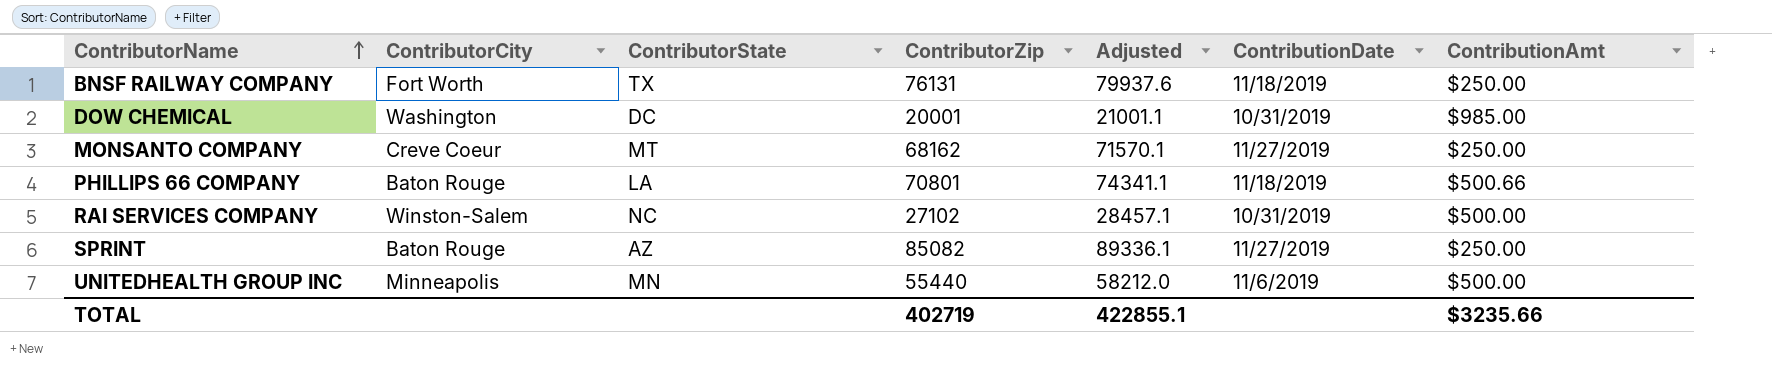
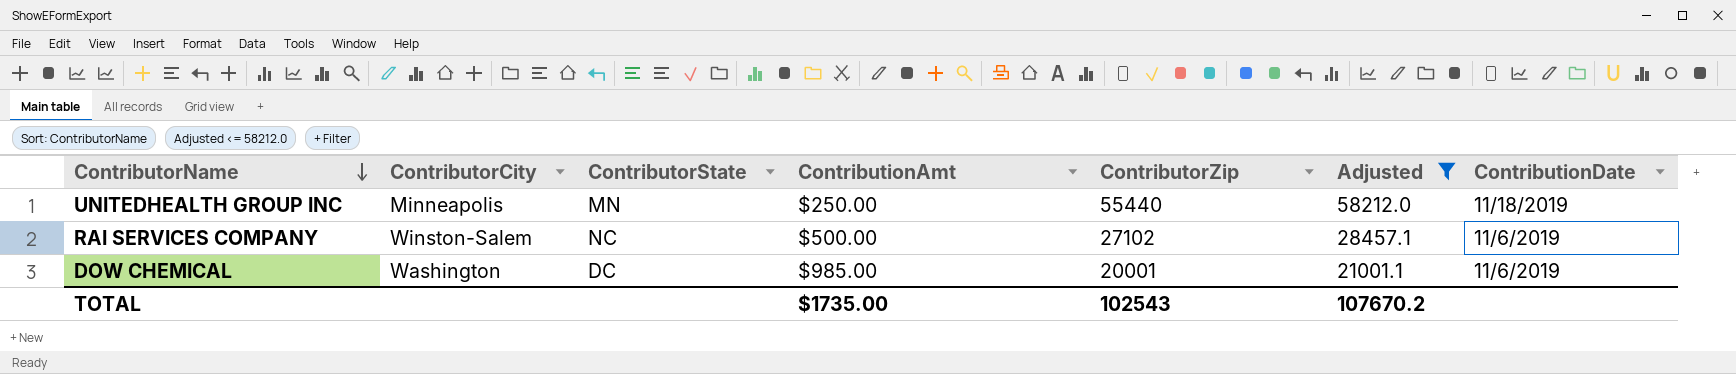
filter: none -> Adjusted <= 58212.0
row order: ContributorName ascending -> ContributorName descending
column ContributionAmt | position: 7 -> 4
UNITEDHEALTH GROUP INC | ContributionAmt: $500.00 -> $250.00
UNITEDHEALTH GROUP INC | ContributionDate: 11/6/2019 -> 11/18/2019
RAI SERVICES COMPANY | ContributionDate: 10/31/2019 -> 11/6/2019
DOW CHEMICAL | ContributionDate: 10/31/2019 -> 11/6/2019
TOTAL | ContributionAmt: $3235.66 -> $1735.00
TOTAL | ContributorZip: 402719 -> 102543
TOTAL | Adjusted: 422855.1 -> 107670.2

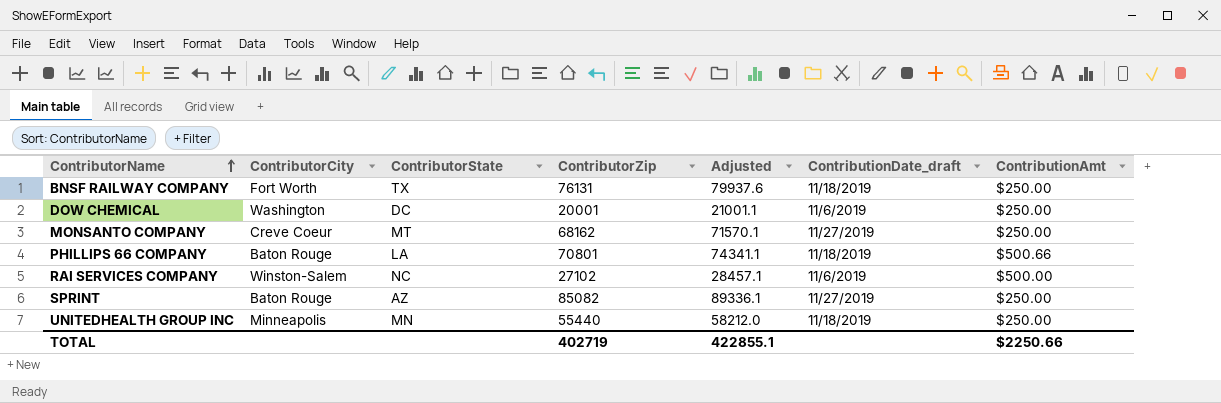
filter: Adjusted <= 58212.0 -> none
row order: ContributorName descending -> ContributorName ascending
column name: ContributionDate -> ContributionDate_draft
column ContributionAmt | position: 4 -> 7
DOW CHEMICAL | ContributionAmt: $985.00 -> $250.00
TOTAL | ContributorZip: 102543 -> 402719
TOTAL | Adjusted: 107670.2 -> 422855.1
TOTAL | ContributionAmt: $1735.00 -> $2250.66

